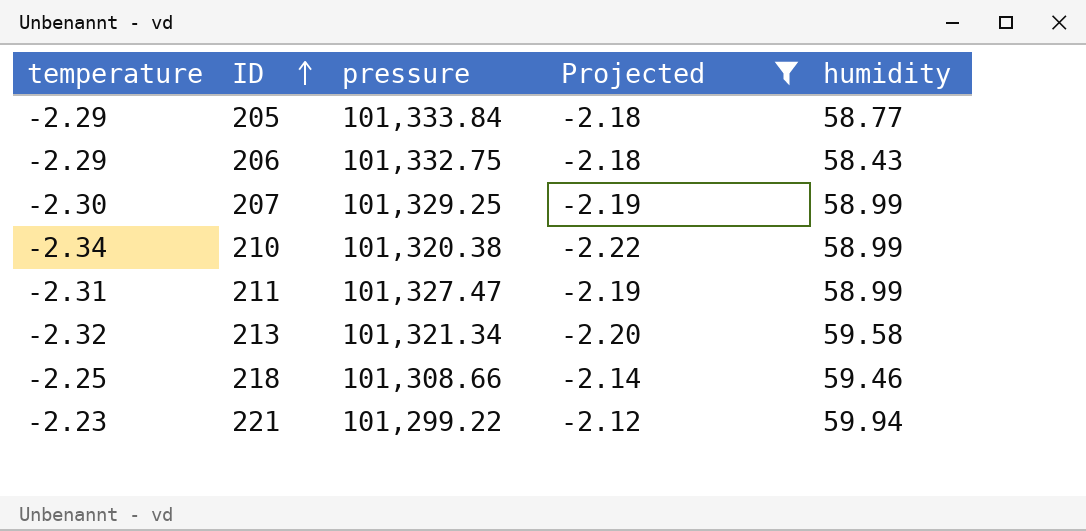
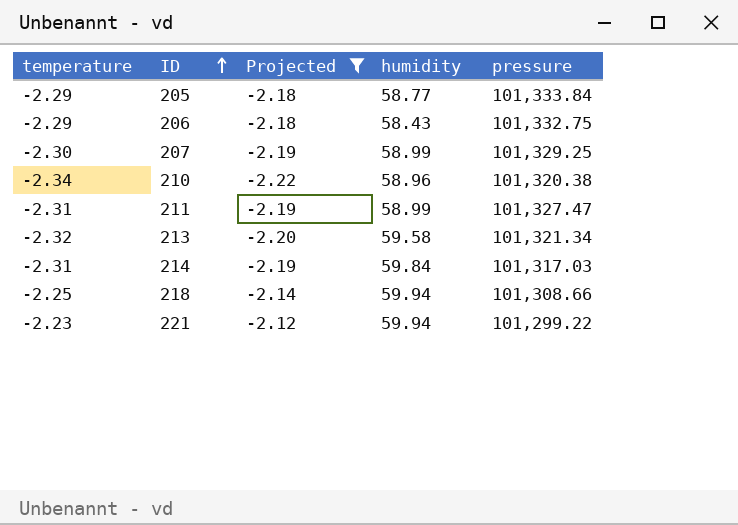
column pressure | position: 3 -> 5
210 | humidity: 58.99 -> 58.96
row 214: none -> -2.31 | -2.19 | 59.84 | 101,317.03
218 | humidity: 59.46 -> 59.94

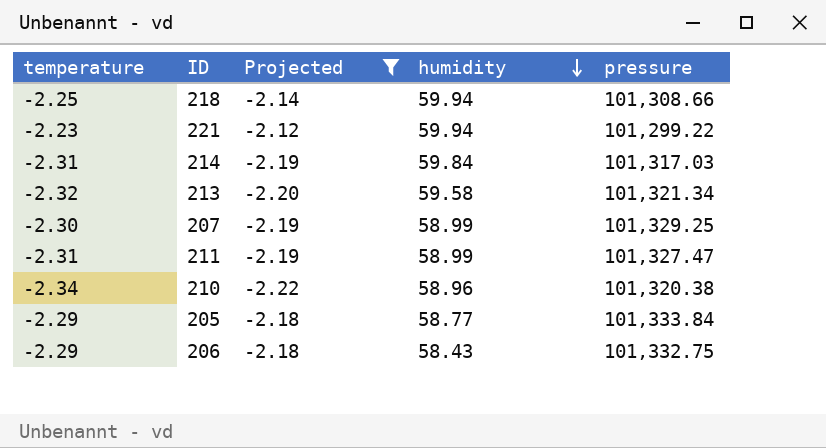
row order: ID ascending -> humidity descending

